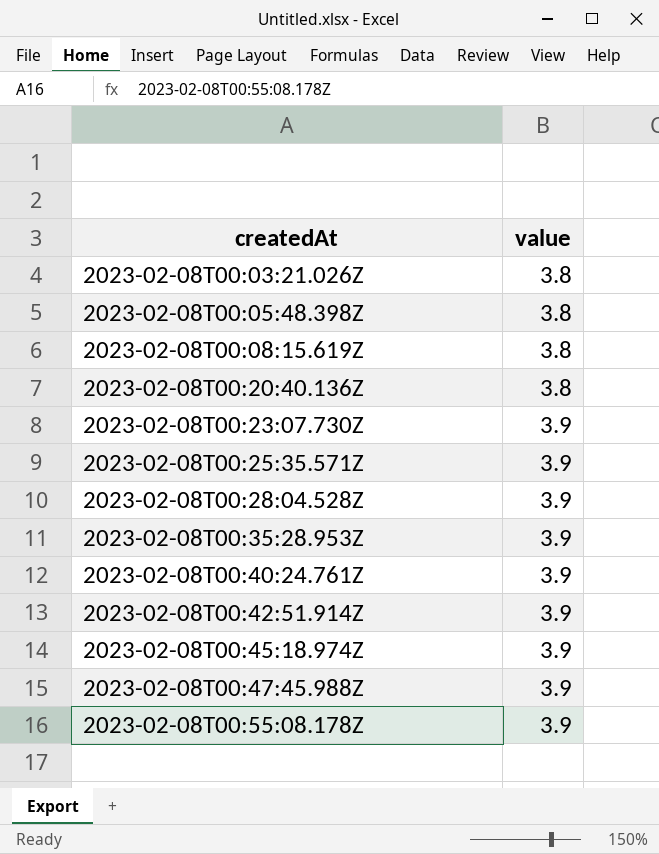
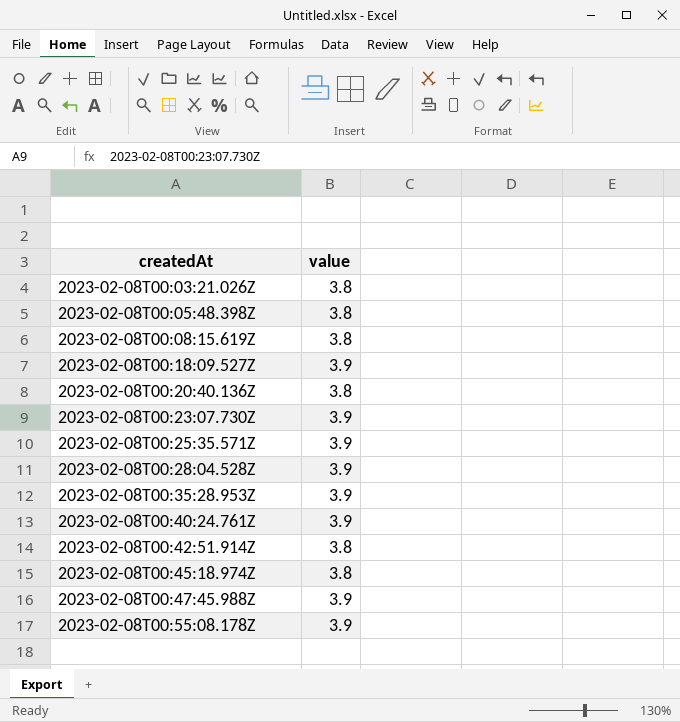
row 2023-02-08T00:18:09.527Z: none -> 3.9
2023-02-08T00:42:51.914Z | value: 3.9 -> 3.8
2023-02-08T00:45:18.974Z | value: 3.9 -> 3.8

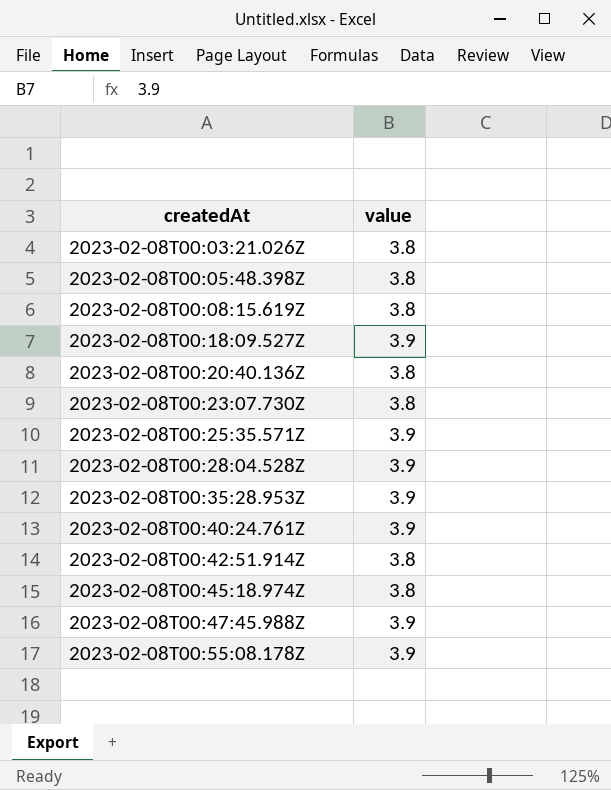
2023-02-08T00:23:07.730Z | value: 3.9 -> 3.8

